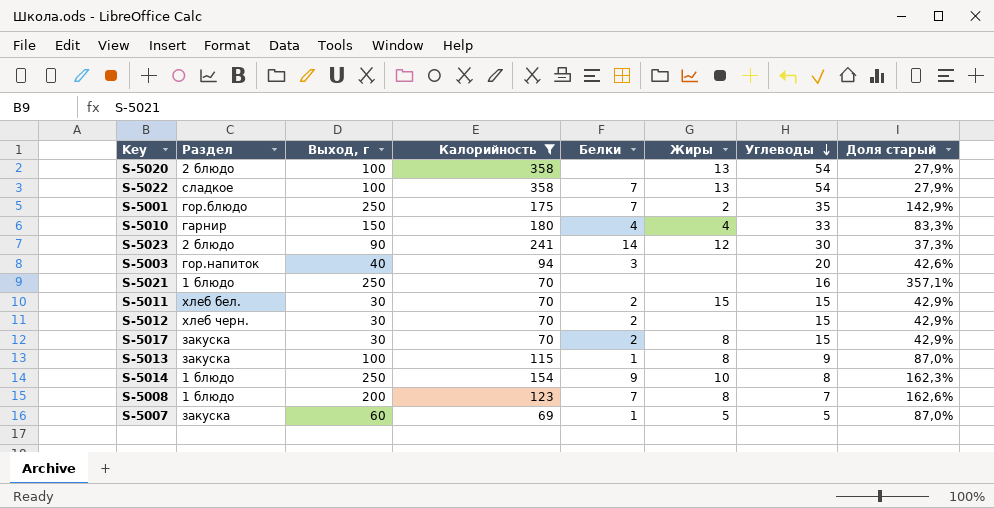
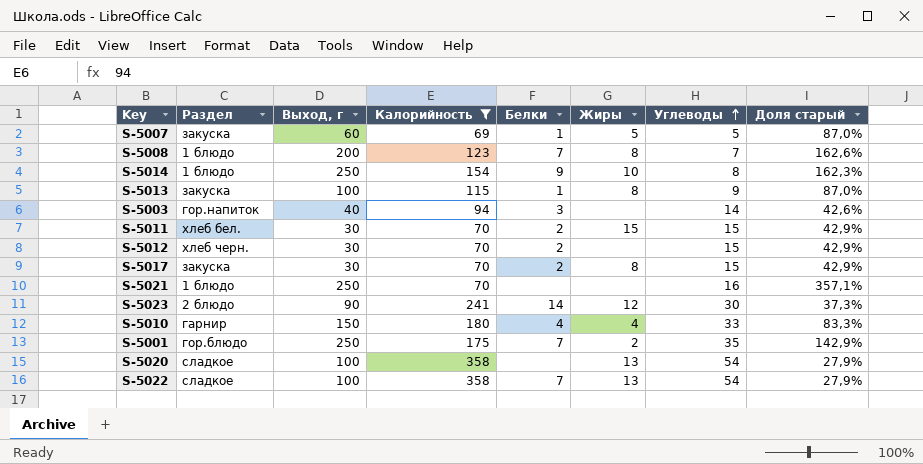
row order: Углеводы descending -> Углеводы ascending
S-5003 | Углеводы: 20 -> 14
S-5020 | Раздел: 2 блюдо -> сладкое

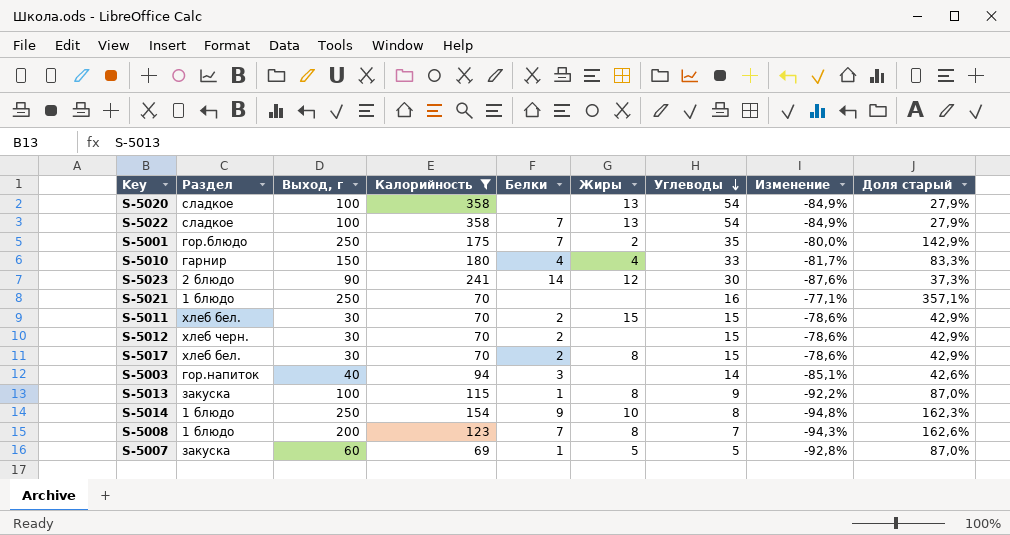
row order: Углеводы ascending -> Углеводы descending
column Изменение | formula: none -> ([Углеводы] - [Калорийность]) / [Калорийность]
S-5017 | Раздел: закуска -> хлеб бел.

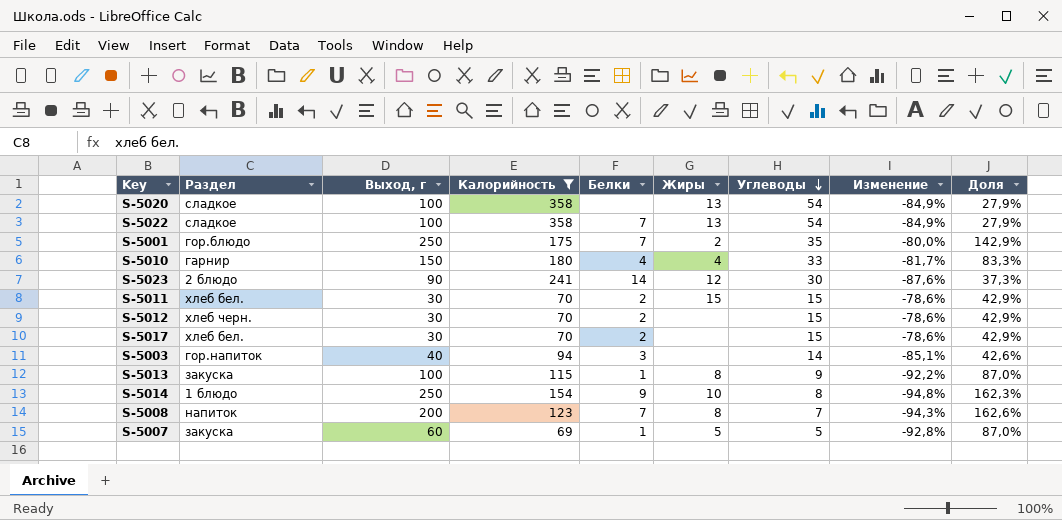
column name: Доля старый -> Доля
row S-5021: 1 блюдо | 250 | 70 | none | none | 16 | -77,1% | 357,1% -> none
S-5017 | Жиры: 8 -> none
S-5008 | Раздел: 1 блюдо -> напиток

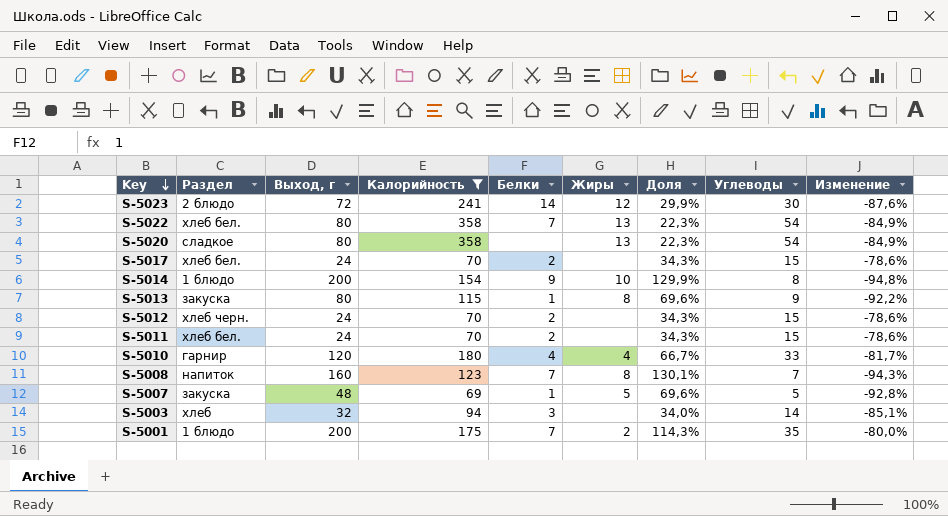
row order: Углеводы descending -> Key descending
column Доля | position: 9 -> 7
S-5023 | Выход, г: 90 -> 72
S-5023 | Доля: 37,3% -> 29,9%
S-5022 | Раздел: сладкое -> хлеб бел.
S-5022 | Выход, г: 100 -> 80
S-5022 | Доля: 27,9% -> 22,3%
S-5020 | Выход, г: 100 -> 80
S-5020 | Доля: 27,9% -> 22,3%
S-5017 | Выход, г: 30 -> 24
S-5017 | Доля: 42,9% -> 34,3%
S-5014 | Выход, г: 250 -> 200
S-5014 | Доля: 162,3% -> 129,9%
S-5013 | Выход, г: 100 -> 80
S-5013 | Доля: 87,0% -> 69,6%
S-5012 | Выход, г: 30 -> 24
S-5012 | Доля: 42,9% -> 34,3%
S-5011 | Выход, г: 30 -> 24
S-5011 | Жиры: 15 -> none
S-5011 | Доля: 42,9% -> 34,3%
S-5010 | Выход, г: 150 -> 120
S-5010 | Доля: 83,3% -> 66,7%
S-5008 | Выход, г: 200 -> 160
S-5008 | Доля: 162,6% -> 130,1%
S-5007 | Выход, г: 60 -> 48
S-5007 | Доля: 87,0% -> 69,6%
S-5003 | Раздел: гор.напиток -> хлеб
S-5003 | Выход, г: 40 -> 32
S-5003 | Доля: 42,6% -> 34,0%
S-5001 | Раздел: гор.блюдо -> 1 блюдо
S-5001 | Выход, г: 250 -> 200
S-5001 | Доля: 142,9% -> 114,3%

